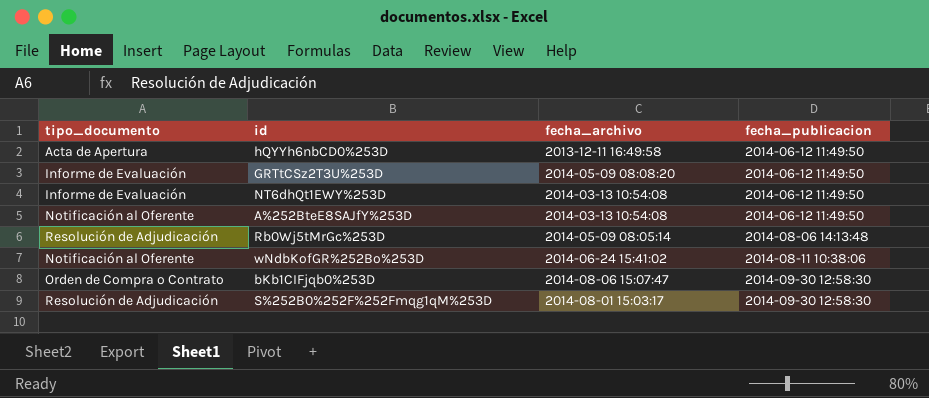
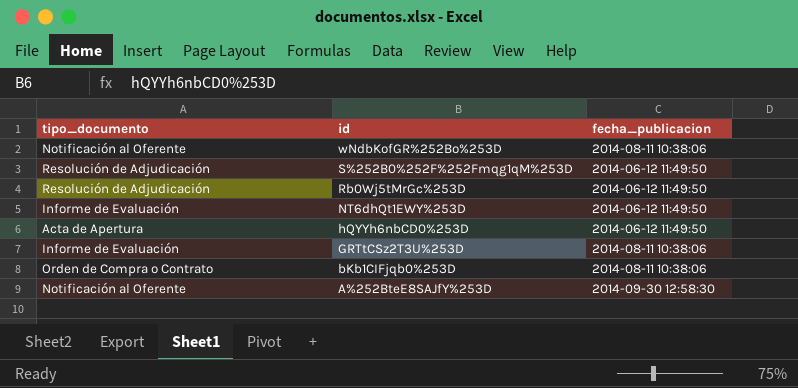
row order: fecha_publicacion ascending -> id descending
column fecha_archivo | position: 3 -> none
S%252B0%252F%252Fmqg1qM%253D | fecha_publicacion: 2014-09-30 12:58:30 -> 2014-06-12 11:49:50
Rb0Wj5tMrGc%253D | fecha_publicacion: 2014-08-06 14:13:48 -> 2014-06-12 11:49:50
GRTtCSz2T3U%253D | fecha_publicacion: 2014-06-12 11:49:50 -> 2014-08-11 10:38:06
bKb1CIFjqb0%253D | fecha_publicacion: 2014-09-30 12:58:30 -> 2014-08-11 10:38:06
A%252BteE8SAJfY%253D | fecha_publicacion: 2014-06-12 11:49:50 -> 2014-09-30 12:58:30

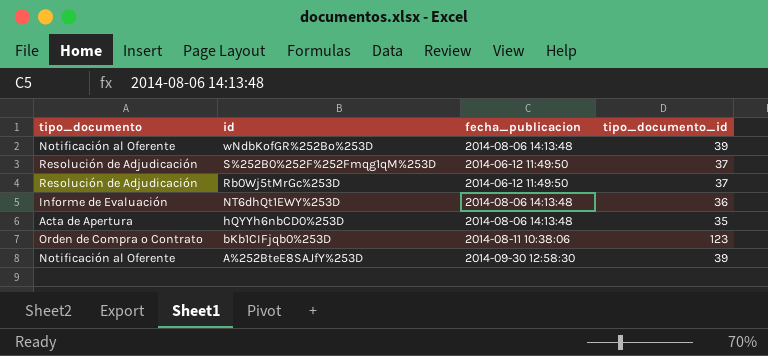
column tipo_documento_id | position: none -> 4
row GRTtCSz2T3U%253D: Informe de Evaluación | 2014-08-11 10:38:06 -> none
wNdbKofGR%252Bo%253D | fecha_publicacion: 2014-08-11 10:38:06 -> 2014-08-06 14:13:48
NT6dhQt1EWY%253D | fecha_publicacion: 2014-06-12 11:49:50 -> 2014-08-06 14:13:48
hQYYh6nbCD0%253D | fecha_publicacion: 2014-06-12 11:49:50 -> 2014-08-06 14:13:48

